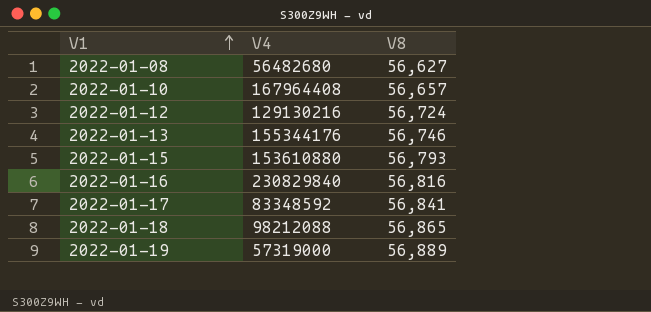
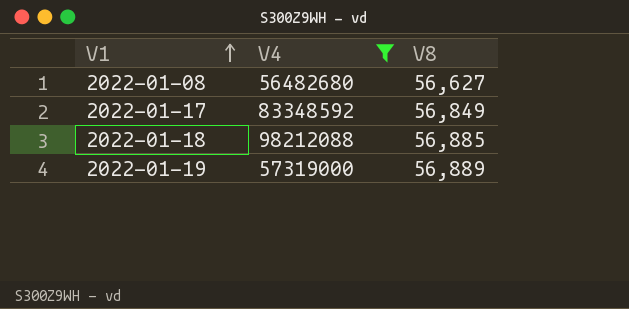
filter: none -> V4 <= 98212088
2022-01-17 | V8: 56,841 -> 56,849
2022-01-18 | V8: 56,865 -> 56,885

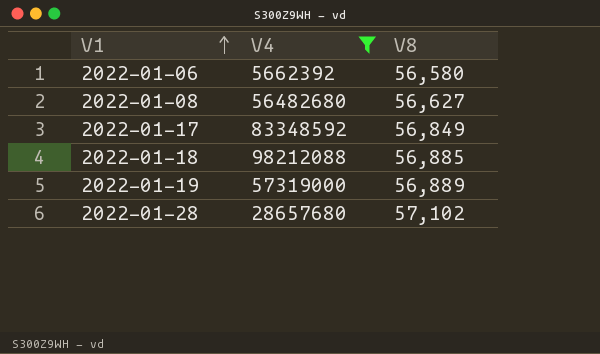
row 2022-01-06: none -> 5662392 | 56,580
row 2022-01-28: none -> 28657680 | 57,102

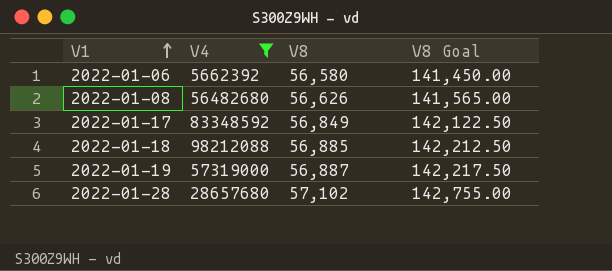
column V8 Goal | formula: none -> [V8] * 2.5
2022-01-08 | V8: 56,627 -> 56,626
2022-01-19 | V8: 56,889 -> 56,887

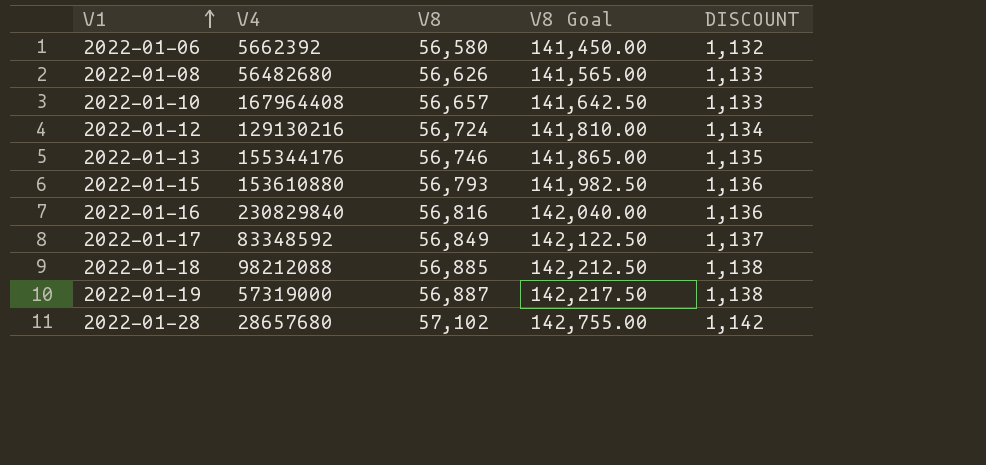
filter: V4 <= 98212088 -> none
column DISCOUNT | formula: none -> [V8] * 0.02

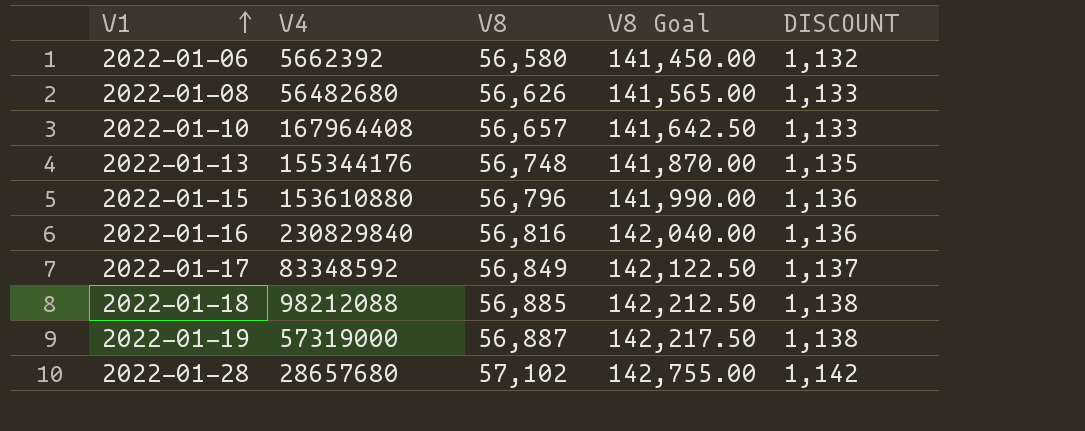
row 2022-01-12: 129130216 | 56,724 | 141,810.00 | 1,134 -> none
2022-01-13 | V8: 56,746 -> 56,748
2022-01-13 | V8 Goal: 141,865.00 -> 141,870.00
2022-01-15 | V8: 56,793 -> 56,796
2022-01-15 | V8 Goal: 141,982.50 -> 141,990.00

